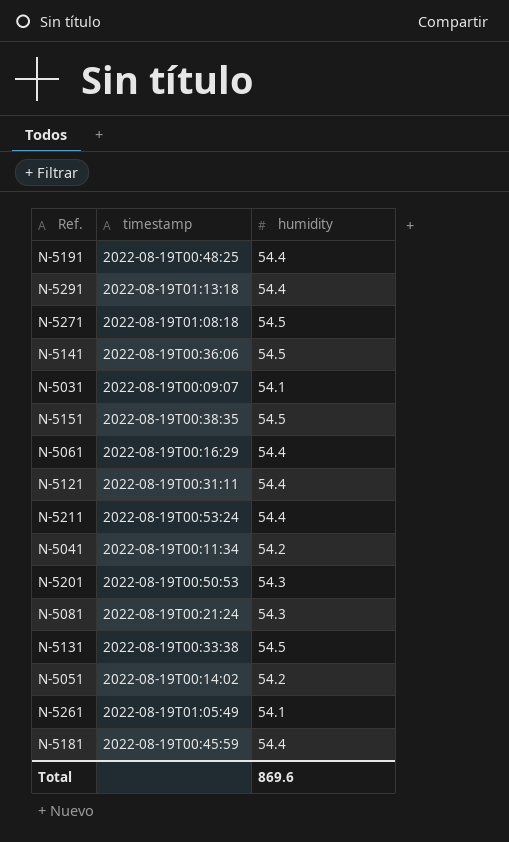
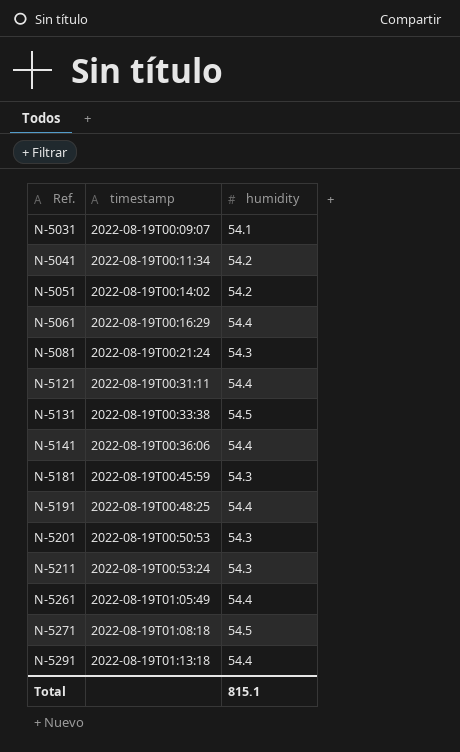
row order: none -> Ref. ascending
row N-5151: 2022-08-19T00:38:35 | 54.5 -> none
N-5141 | humidity: 54.5 -> 54.4
N-5181 | humidity: 54.4 -> 54.3
N-5211 | humidity: 54.4 -> 54.3
N-5261 | humidity: 54.1 -> 54.4
Total | humidity: 869.6 -> 815.1

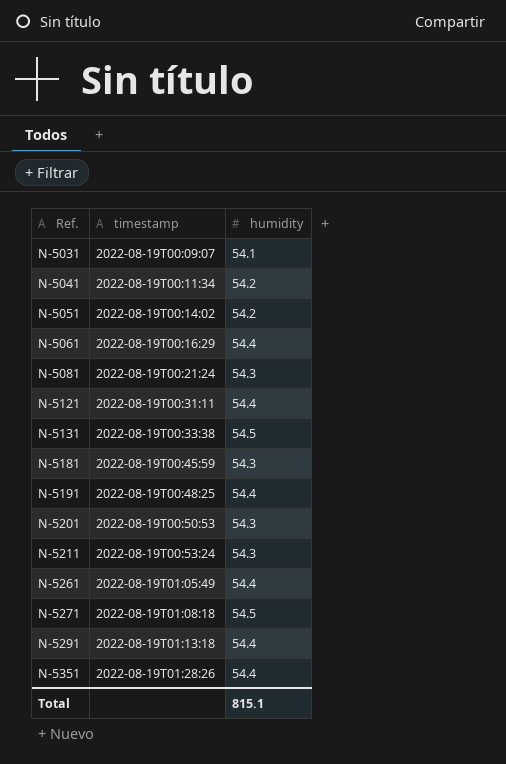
row N-5141: 2022-08-19T00:36:06 | 54.4 -> none
row N-5351: none -> 2022-08-19T01:28:26 | 54.4

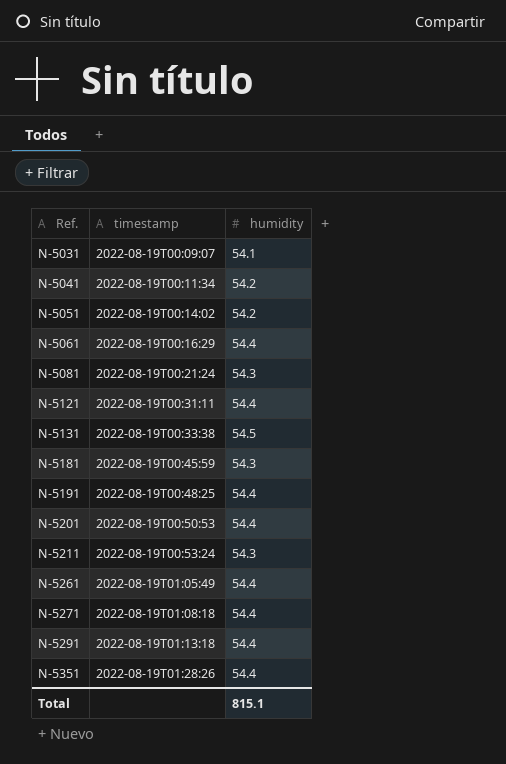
N-5201 | humidity: 54.3 -> 54.4
N-5271 | humidity: 54.5 -> 54.4

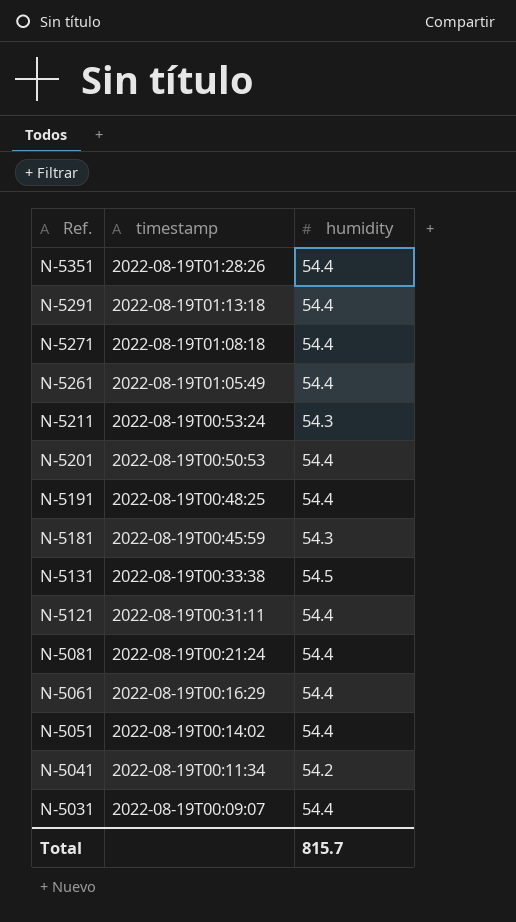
row order: Ref. ascending -> Ref. descending
N-5081 | humidity: 54.3 -> 54.4
N-5051 | humidity: 54.2 -> 54.4
N-5031 | humidity: 54.1 -> 54.4
Total | humidity: 815.1 -> 815.7

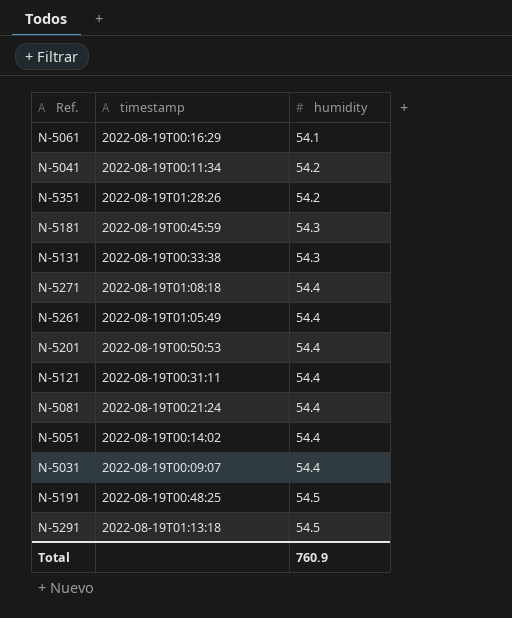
row order: Ref. descending -> humidity ascending
row N-5211: 2022-08-19T00:53:24 | 54.3 -> none
N-5061 | humidity: 54.4 -> 54.1
N-5351 | humidity: 54.4 -> 54.2
N-5131 | humidity: 54.5 -> 54.3
N-5191 | humidity: 54.4 -> 54.5
N-5291 | humidity: 54.4 -> 54.5
Total | humidity: 815.7 -> 760.9

